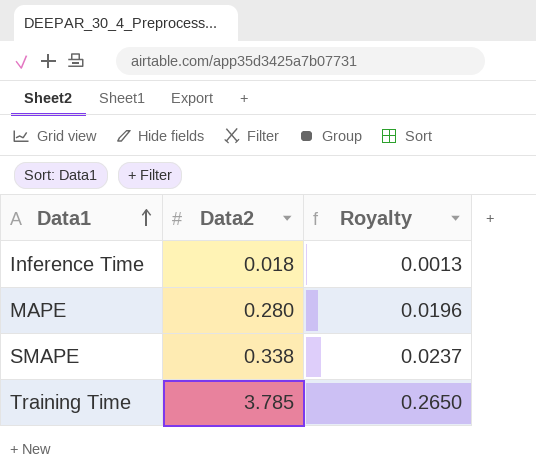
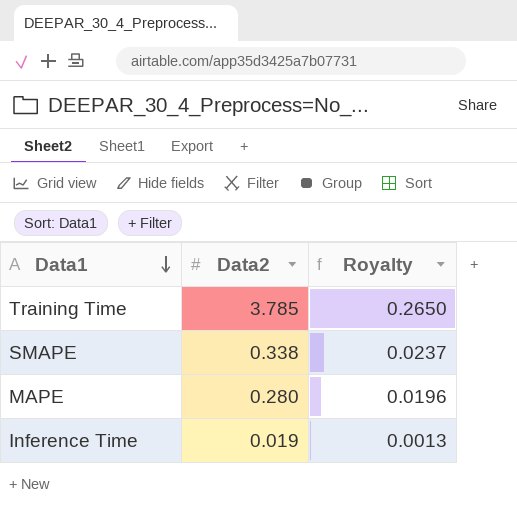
row order: Data1 ascending -> Data1 descending
Inference Time | Data2: 0.018 -> 0.019

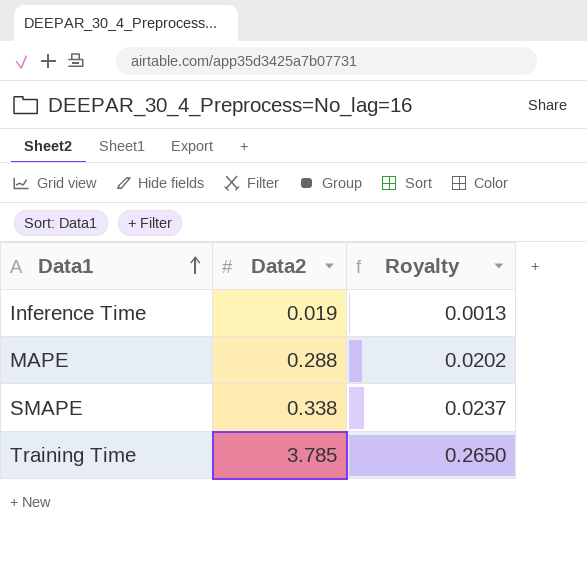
row order: Data1 descending -> Data1 ascending
MAPE | Data2: 0.280 -> 0.288
MAPE | Royalty: 0.0196 -> 0.0202

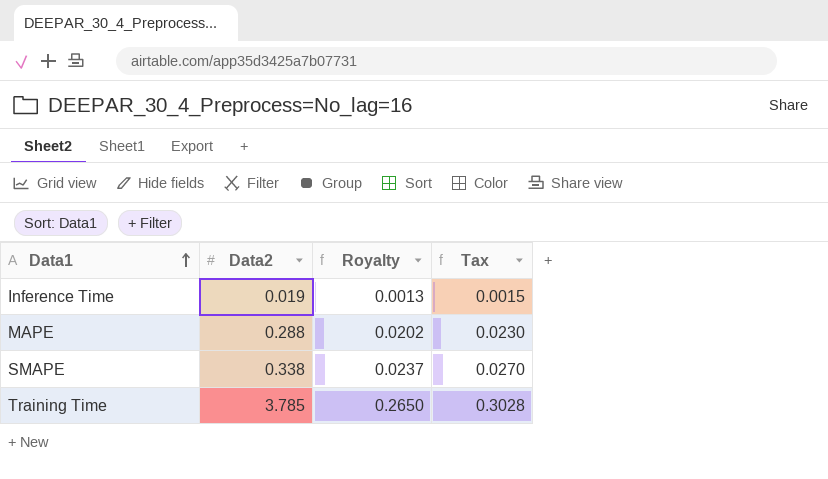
column Tax | formula: none -> [Data2] * 0.08

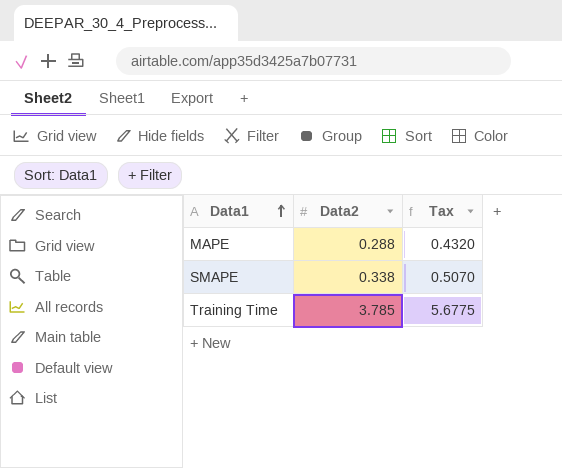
column Royalty | formula: [Data2] * 0.07 -> none
column Tax | formula: [Data2] * 0.08 -> [Data2] * 1.5
row Inference Time: 0.019 | 0.0013 | 0.0015 -> none

